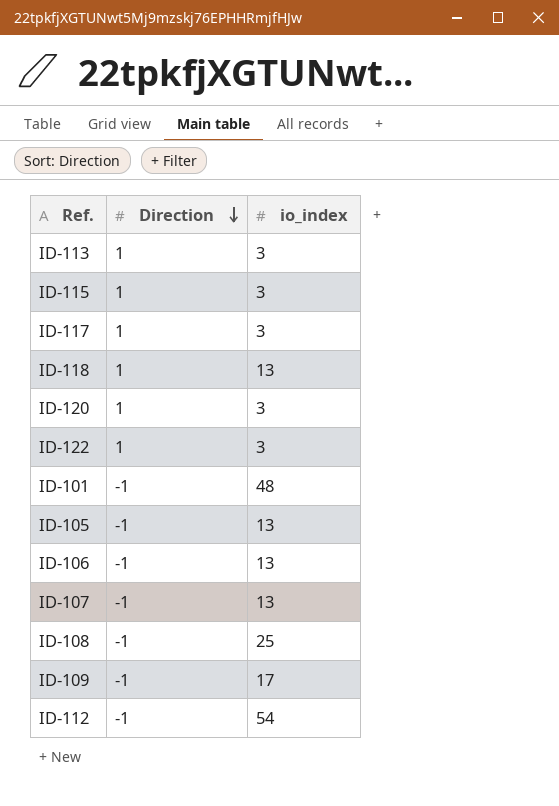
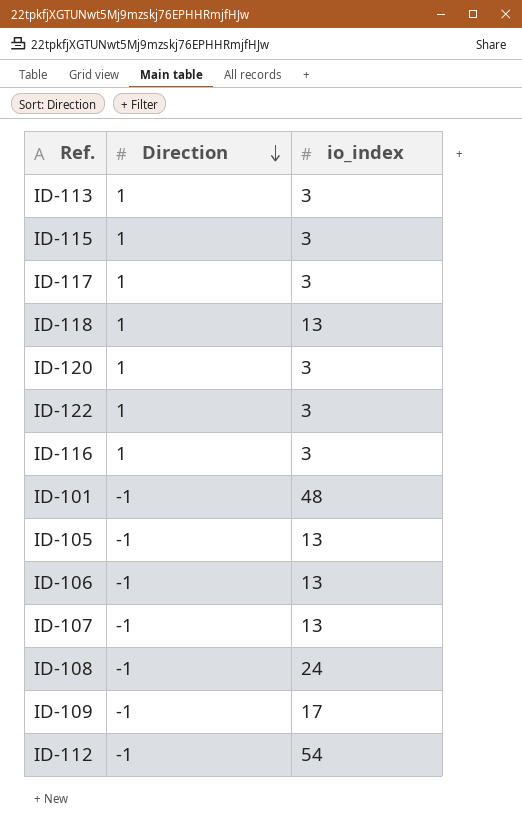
row ID-116: none -> 1 | 3
ID-108 | io_index: 25 -> 24

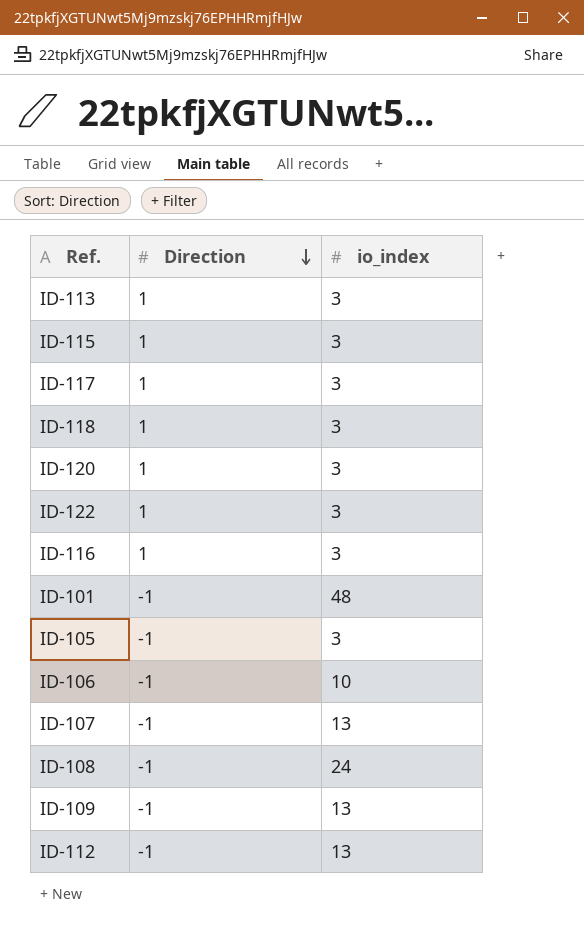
ID-118 | io_index: 13 -> 3
ID-105 | io_index: 13 -> 3
ID-106 | io_index: 13 -> 10
ID-109 | io_index: 17 -> 13
ID-112 | io_index: 54 -> 13

